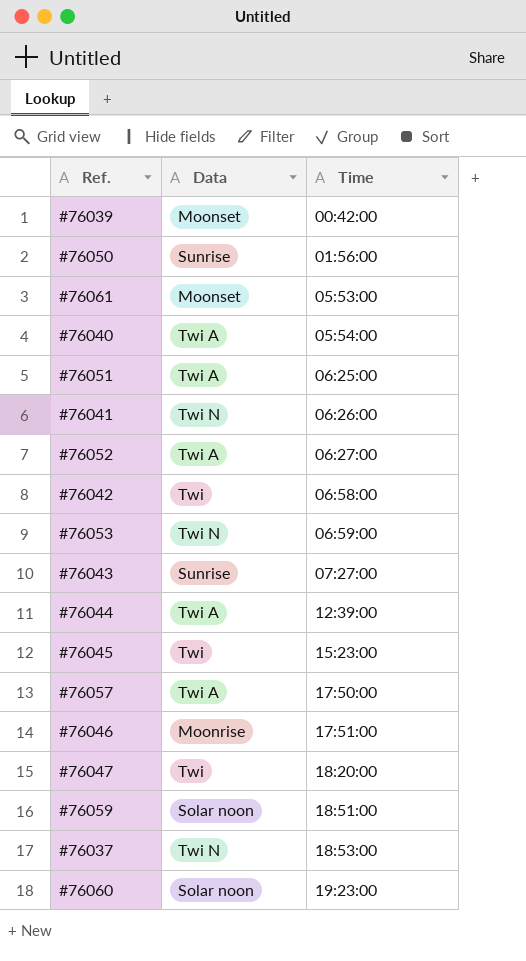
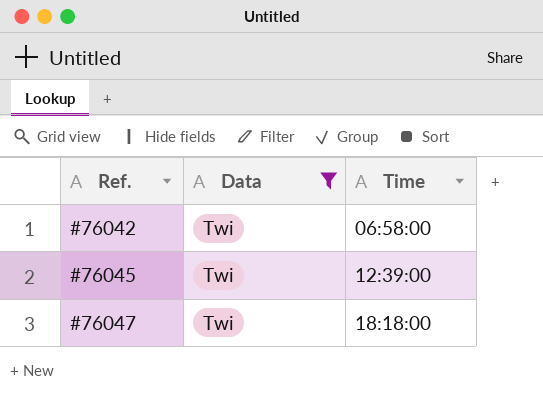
filter: none -> Data = Twi
#76045 | Time: 15:23:00 -> 12:39:00
#76047 | Time: 18:20:00 -> 18:18:00

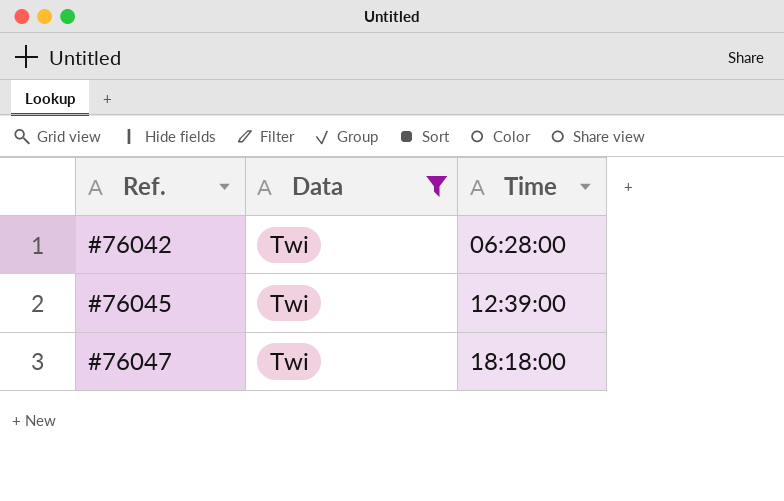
#76042 | Time: 06:58:00 -> 06:28:00

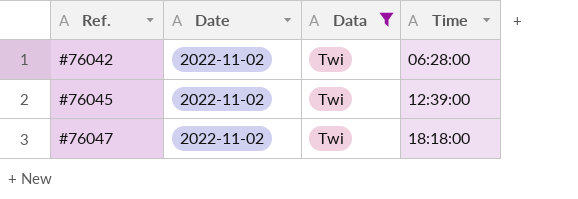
column Date | position: none -> 2

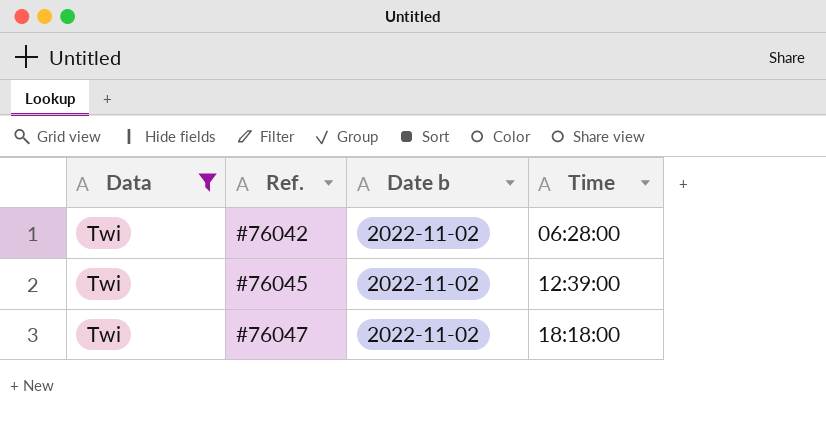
column Data | position: 3 -> 1
column name: Date -> Date b

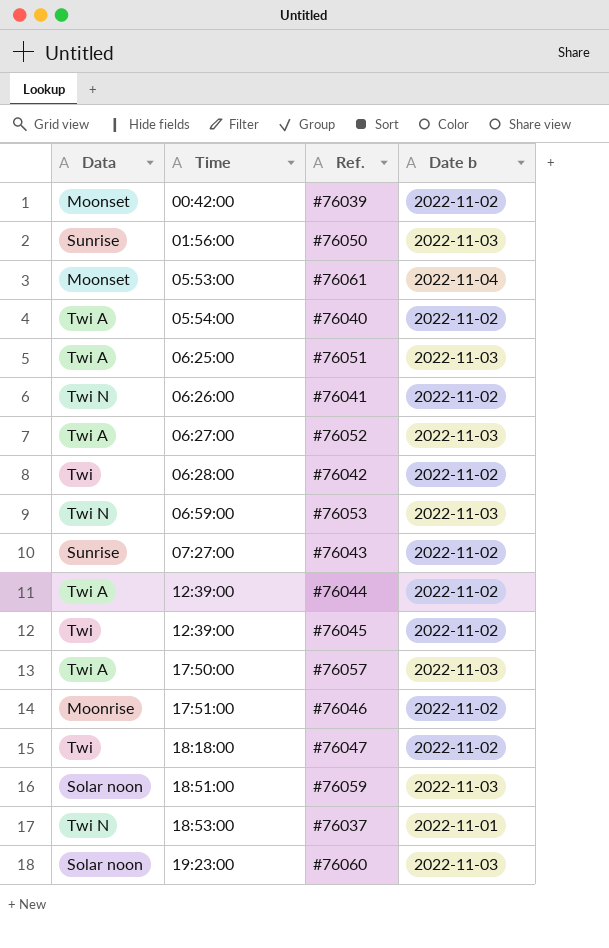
filter: Data = Twi -> none
column Time | position: 4 -> 2

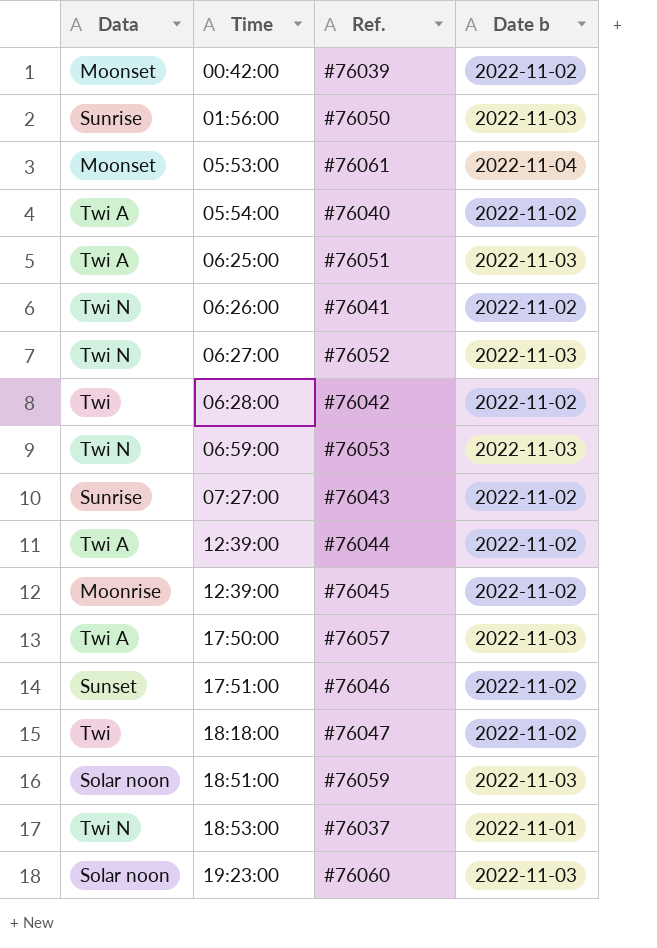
#76052 | Data: Twi A -> Twi N
#76045 | Data: Twi -> Moonrise
#76046 | Data: Moonrise -> Sunset

